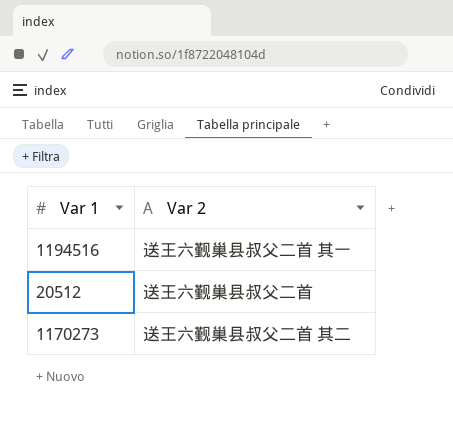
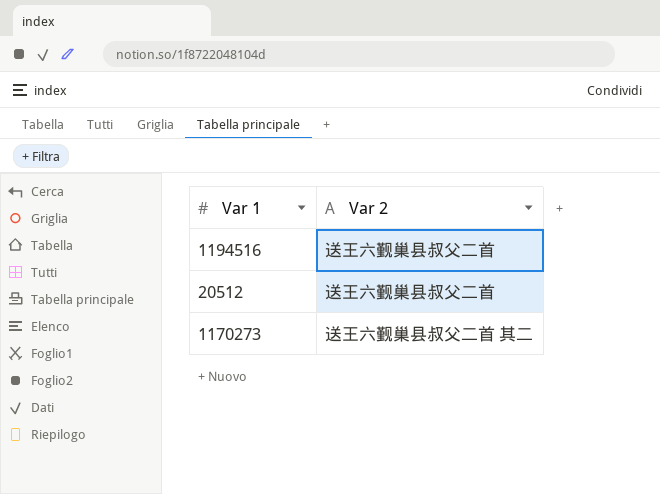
1194516 | Var 2: 送王六觐巢县叔父二首 其一 -> 送王六觐巢县叔父二首

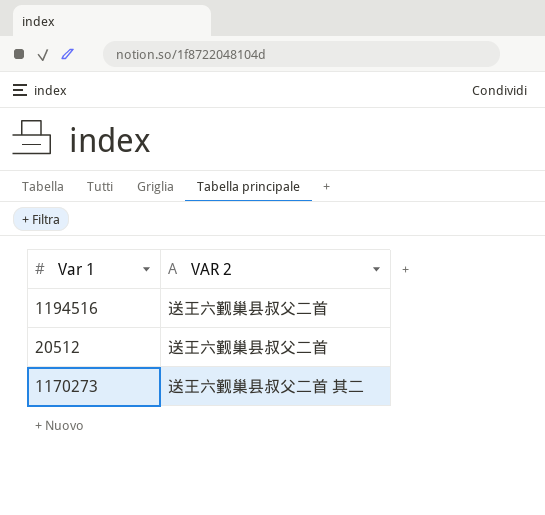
column name: Var 2 -> VAR 2

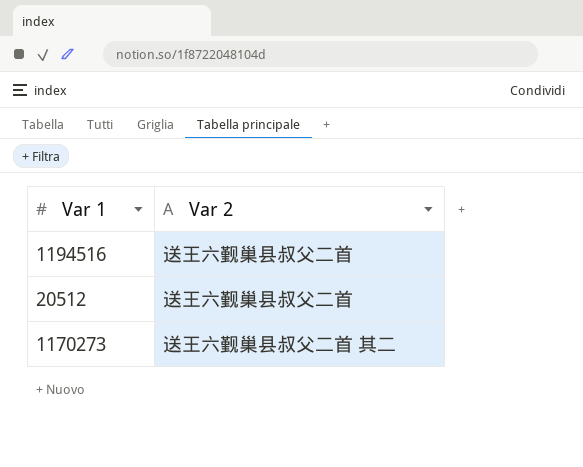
column name: VAR 2 -> Var 2

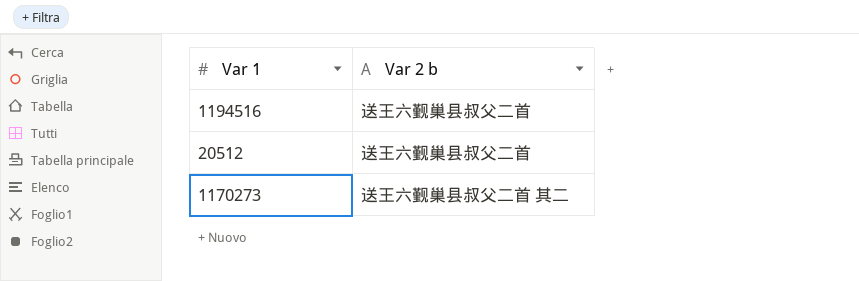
column name: Var 2 -> Var 2 b

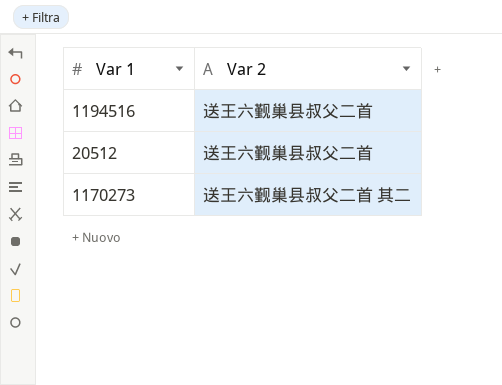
column name: Var 2 b -> Var 2

